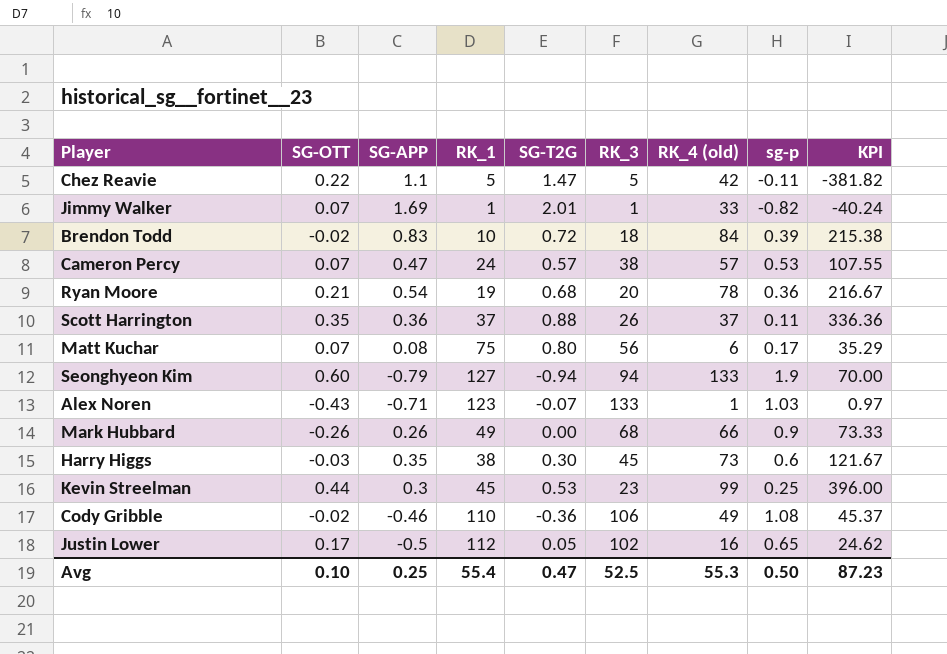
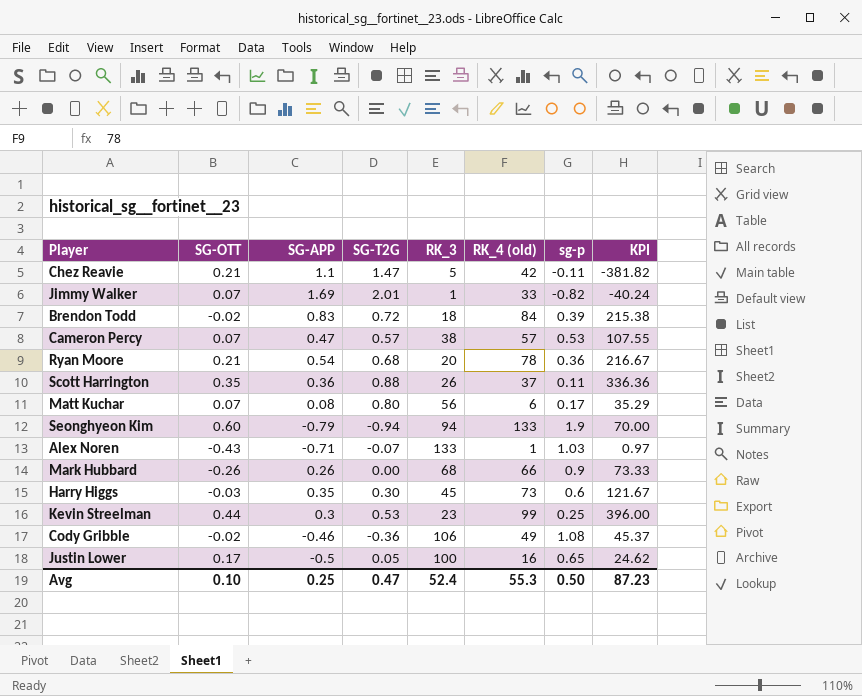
column RK_1 | position: 4 -> none
Chez Reavie | SG-OTT: 0.22 -> 0.21
Justin Lower | RK_3: 102 -> 100
Avg | RK_3: 52.5 -> 52.4

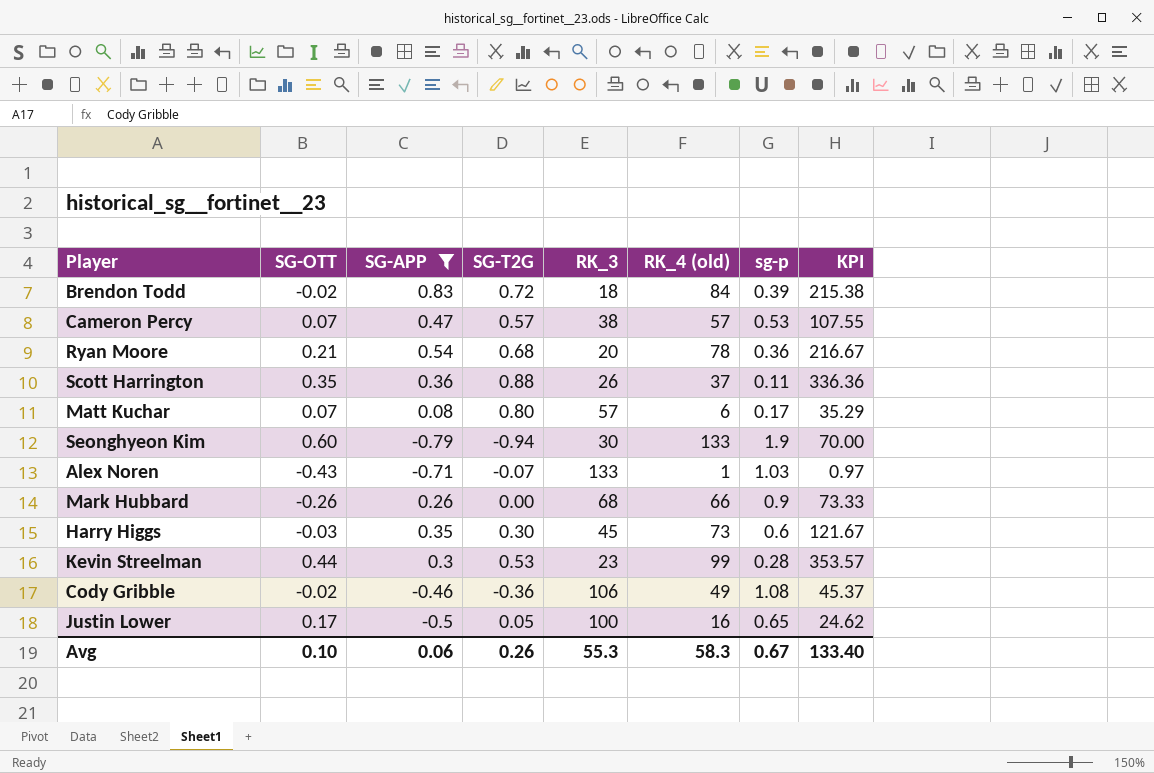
filter: none -> SG-APP <= 0.83
Matt Kuchar | RK_3: 56 -> 57
Seonghyeon Kim | RK_3: 94 -> 30
Kevin Streelman | sg-p: 0.25 -> 0.28
Kevin Streelman | KPI: 396.00 -> 353.57
Avg | SG-APP: 0.25 -> 0.06
Avg | SG-T2G: 0.47 -> 0.26
Avg | RK_3: 52.4 -> 55.3
Avg | RK_4 (old): 55.3 -> 58.3
Avg | sg-p: 0.50 -> 0.67
Avg | KPI: 87.23 -> 133.40

